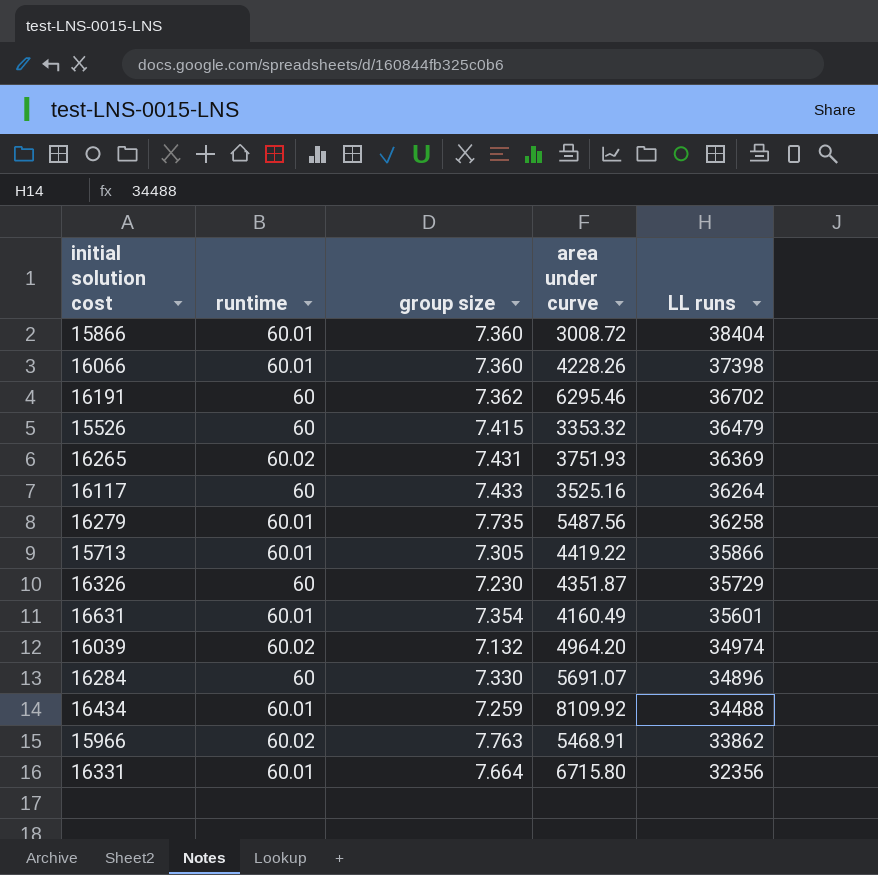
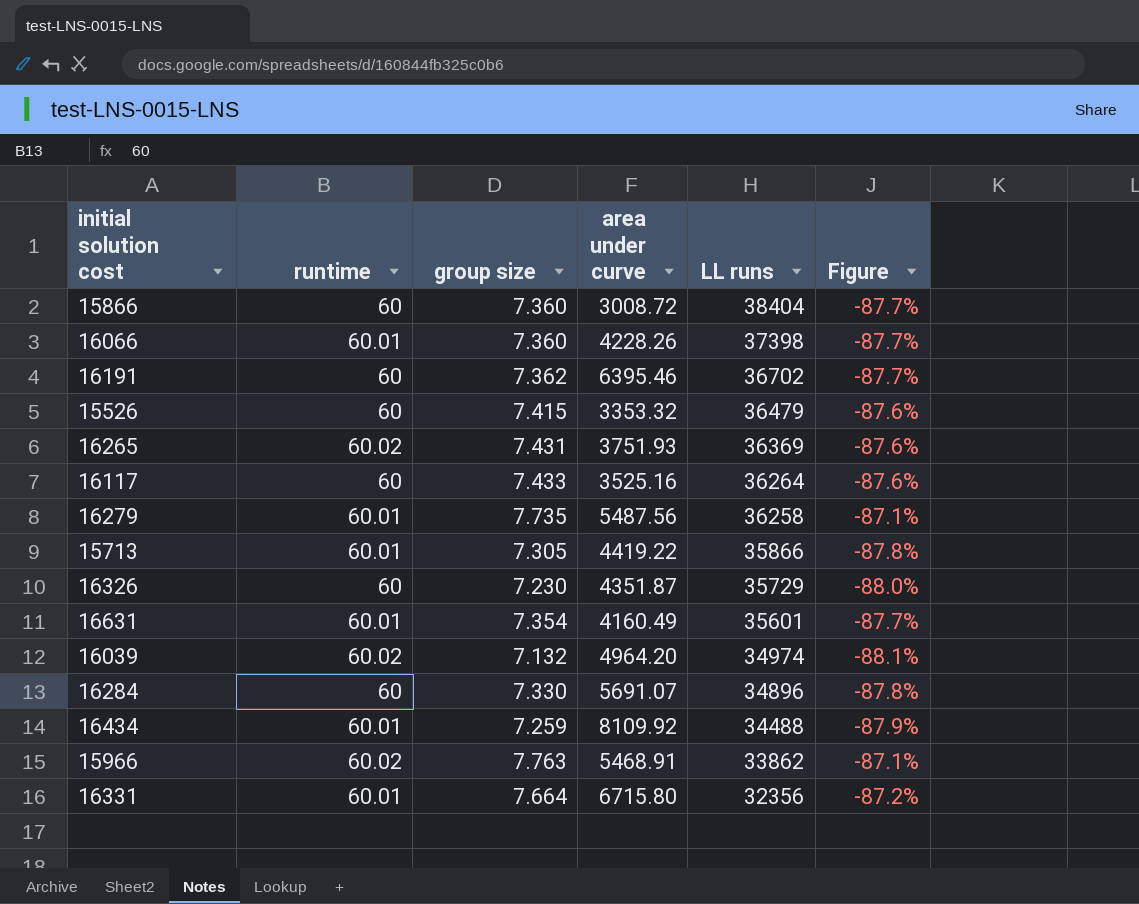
column Figure | formula: none -> ([group size] - [runtime]) / [runtime]
15866 | runtime: 60.01 -> 60
16191 | area under curve: 6295.46 -> 6395.46

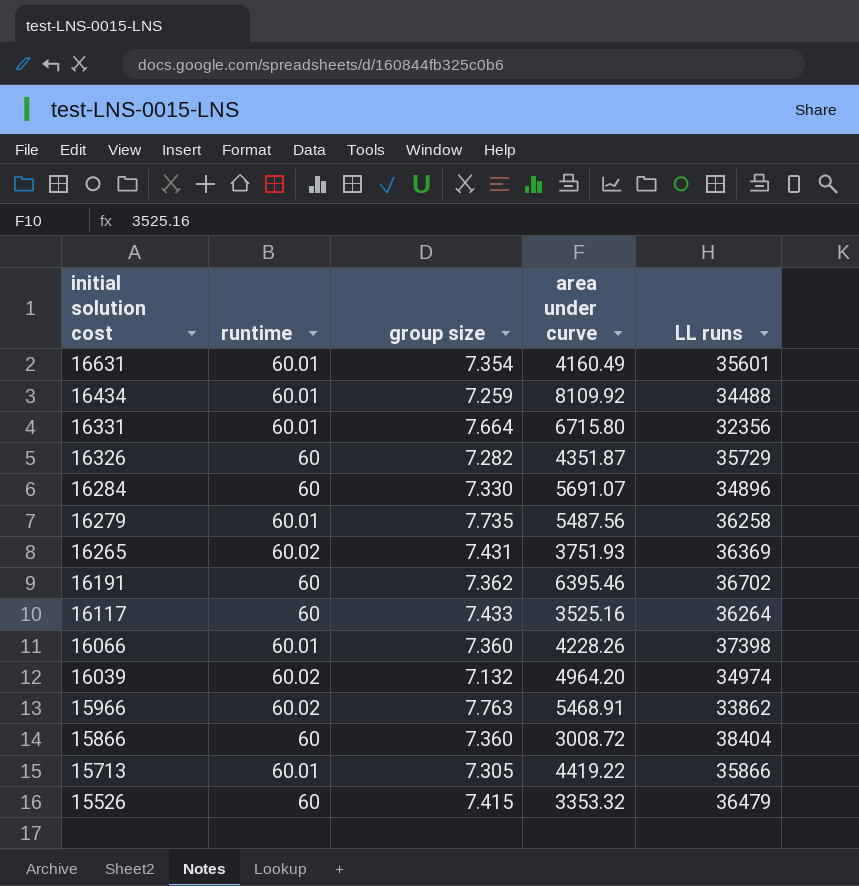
row order: LL runs descending -> initial solution cost descending
column Figure | formula: ([group size] - [runtime]) / [runtime] -> none
16326 | group size: 7.230 -> 7.282

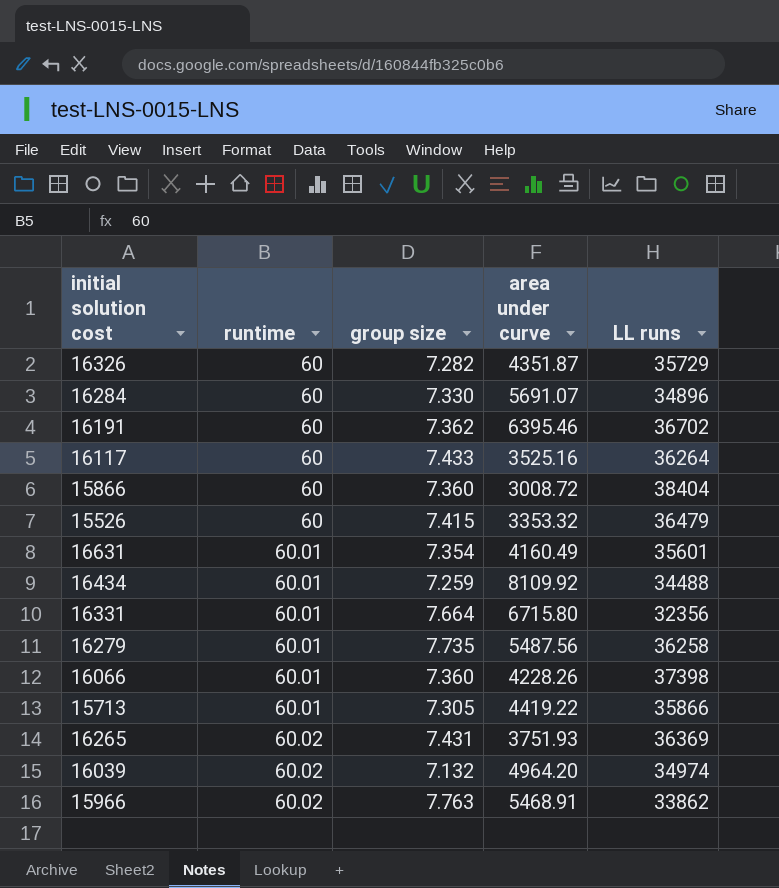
row order: initial solution cost descending -> runtime ascending

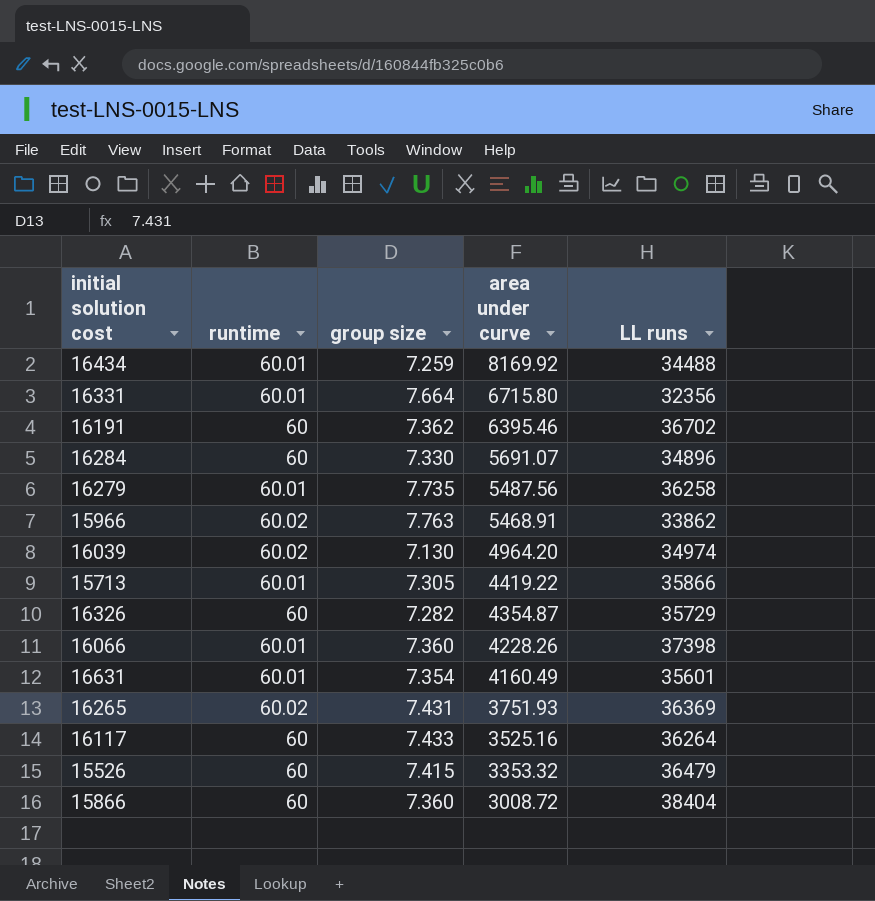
row order: runtime ascending -> area under curve descending
16434 | area under curve: 8109.92 -> 8169.92
16039 | group size: 7.132 -> 7.130
16326 | area under curve: 4351.87 -> 4354.87

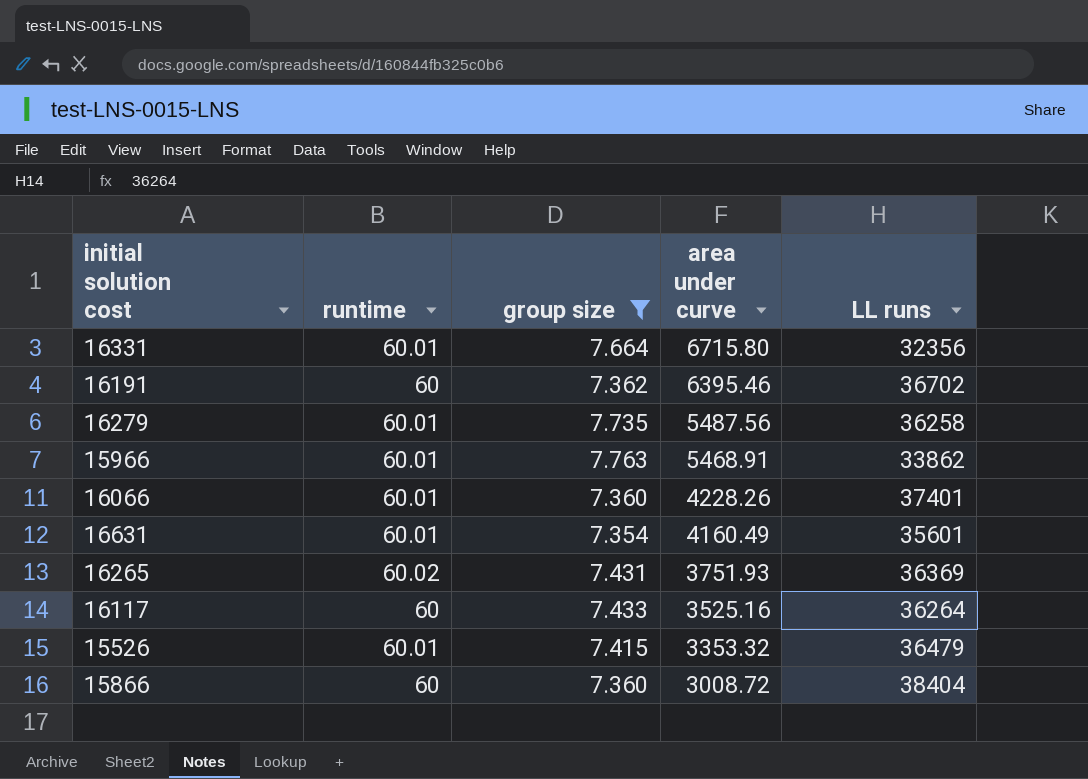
filter: none -> group size >= 7.354
15966 | runtime: 60.02 -> 60.01
16066 | LL runs: 37398 -> 37401
15526 | runtime: 60 -> 60.01

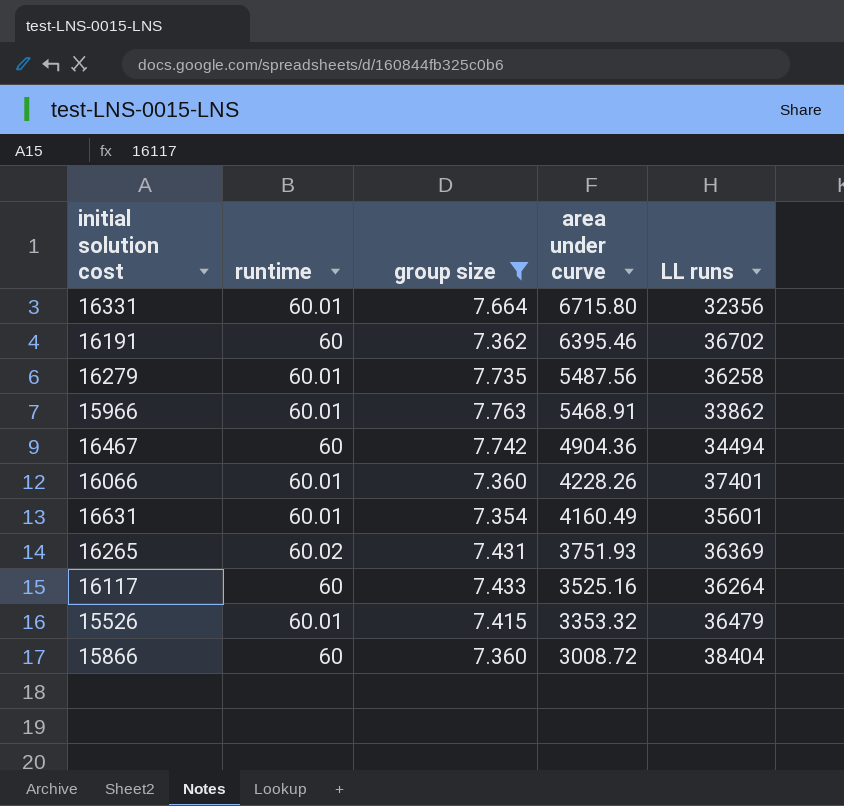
row 16467: none -> 60 | 7.742 | 4904.36 | 34494

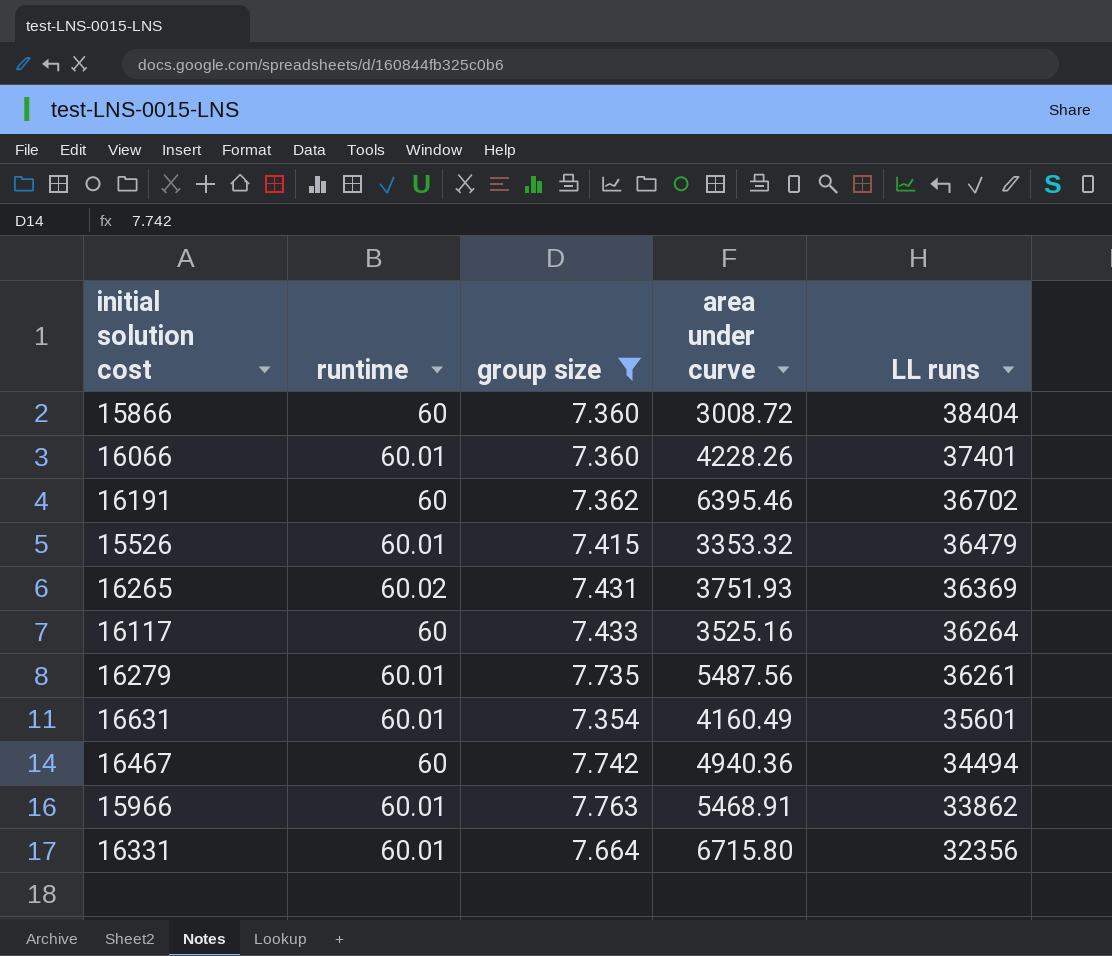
row order: area under curve descending -> LL runs descending
16279 | LL runs: 36258 -> 36261
16467 | area under curve: 4904.36 -> 4940.36

